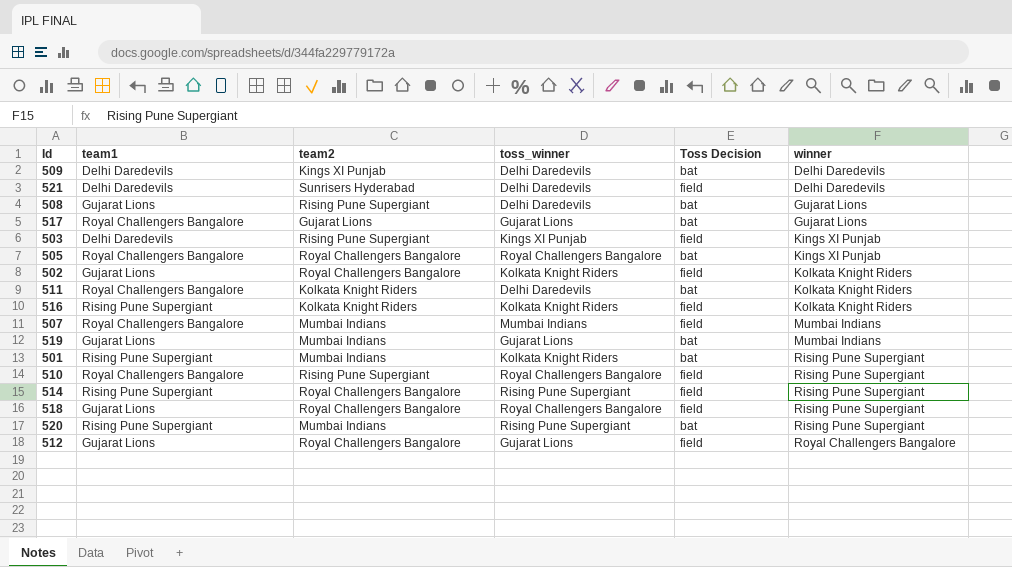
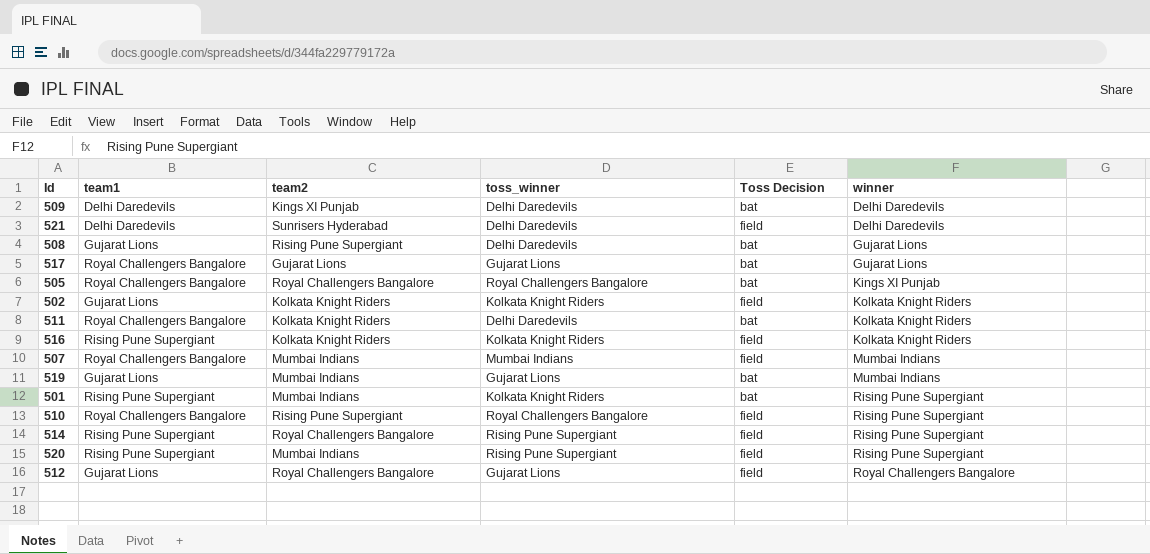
row 503: Delhi Daredevils | Rising Pune Supergiant | Kings XI Punjab | field | Kings XI Punjab -> none
row 518: Gujarat Lions | Royal Challengers Bangalore | Royal Challengers Bangalore | field | Rising Pune Supergiant -> none
502 | team2: Royal Challengers Bangalore -> Kolkata Knight Riders
520 | Toss Decision: bat -> field

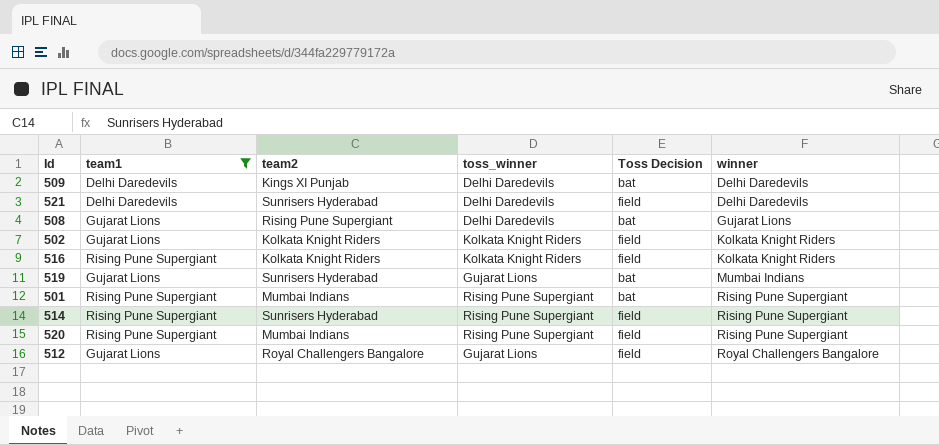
filter: none -> team1 != Royal Challengers Bangalore
519 | team2: Mumbai Indians -> Sunrisers Hyderabad
501 | toss_winner: Kolkata Knight Riders -> Rising Pune Supergiant
514 | team2: Royal Challengers Bangalore -> Sunrisers Hyderabad

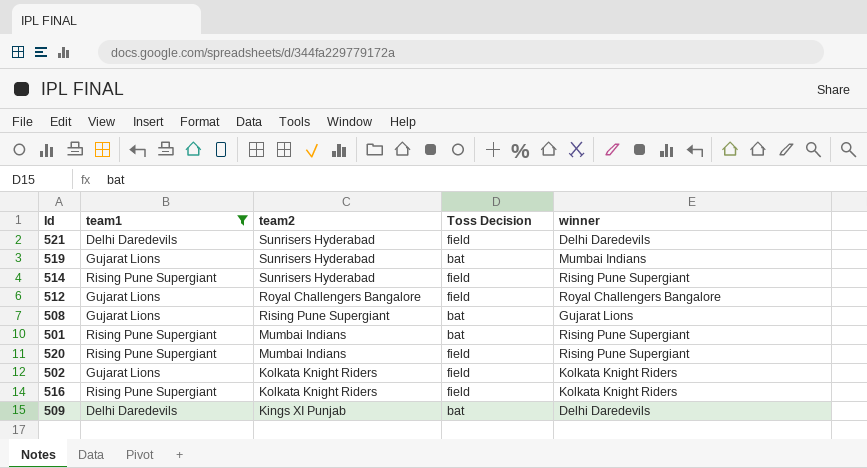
row order: winner ascending -> team2 descending
column toss_winner | position: 4 -> none

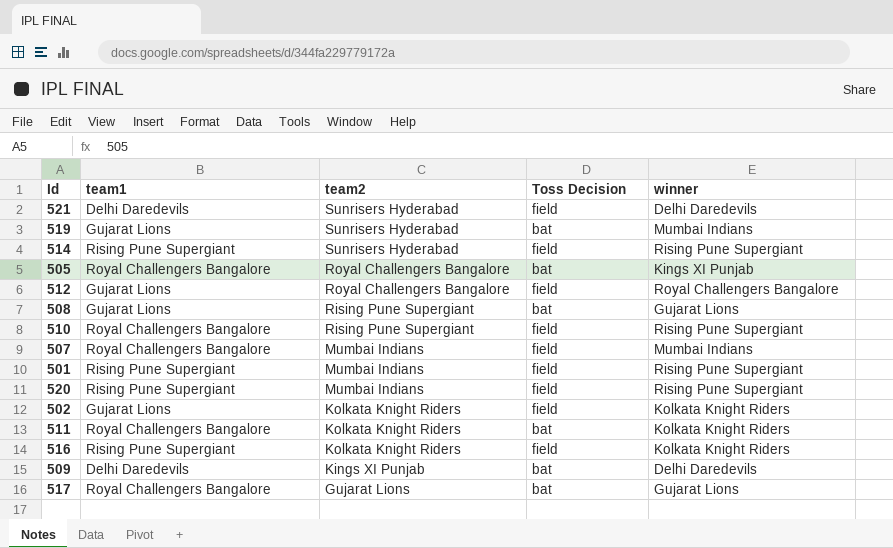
filter: team1 != Royal Challengers Bangalore -> none
501 | Toss Decision: bat -> field

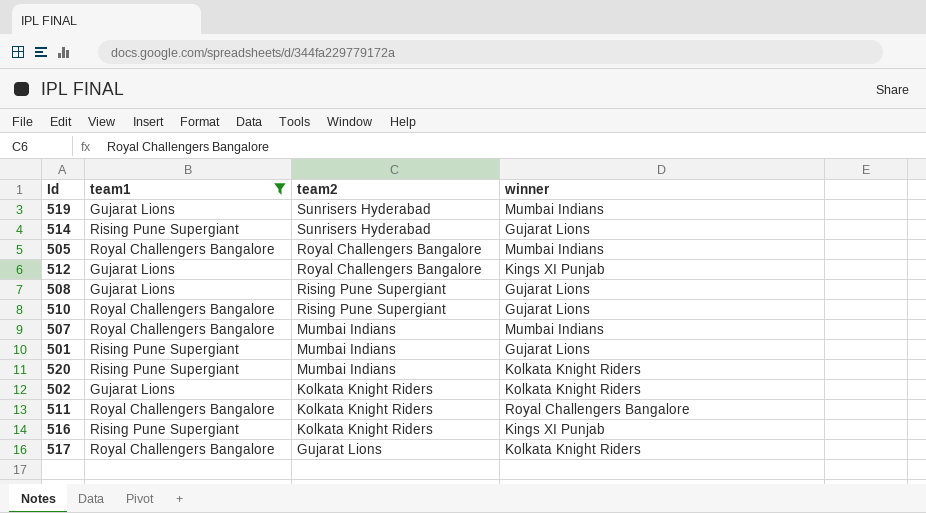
filter: none -> team1 != Delhi Daredevils
column Toss Decision | position: 4 -> none
514 | winner: Rising Pune Supergiant -> Gujarat Lions
505 | winner: Kings XI Punjab -> Mumbai Indians
512 | winner: Royal Challengers Bangalore -> Kings XI Punjab
510 | winner: Rising Pune Supergiant -> Gujarat Lions
501 | winner: Rising Pune Supergiant -> Gujarat Lions
520 | winner: Rising Pune Supergiant -> Kolkata Knight Riders
511 | winner: Kolkata Knight Riders -> Royal Challengers Bangalore
516 | winner: Kolkata Knight Riders -> Kings XI Punjab
517 | winner: Gujarat Lions -> Kolkata Knight Riders

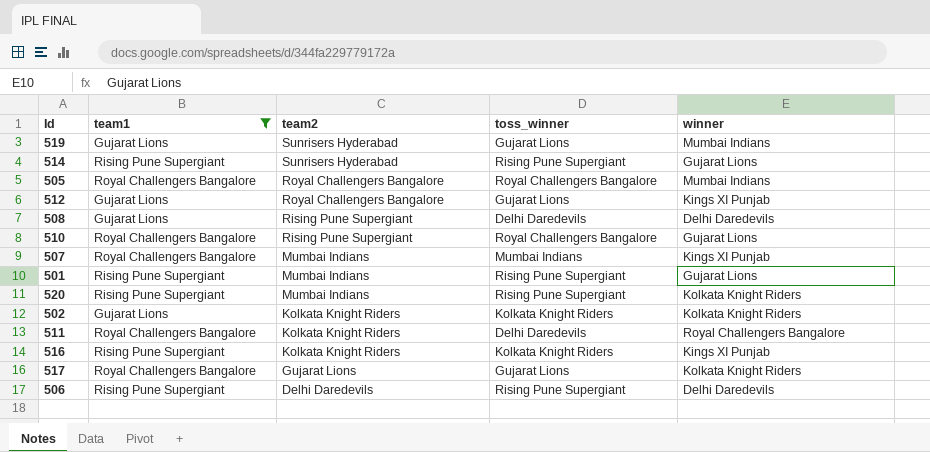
column toss_winner | position: none -> 4
508 | winner: Gujarat Lions -> Delhi Daredevils
507 | winner: Mumbai Indians -> Kings XI Punjab
row 506: none -> Rising Pune Supergiant | Delhi Daredevils | Rising Pune Supergiant | Delhi Daredevils

